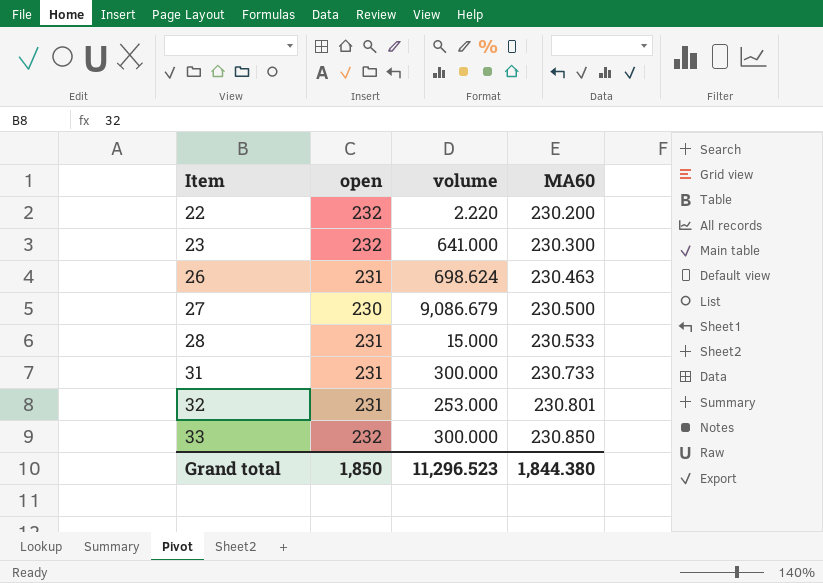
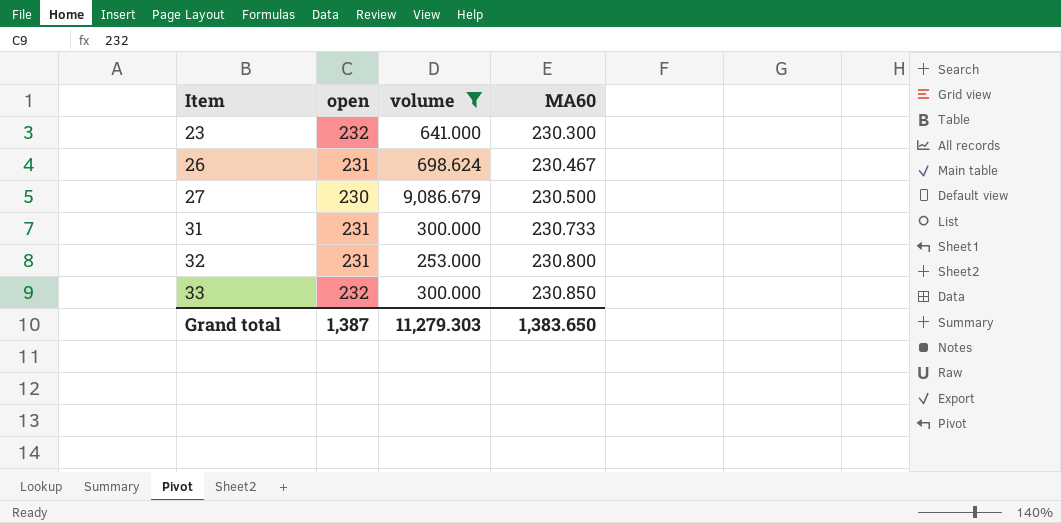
filter: none -> volume >= 253.000
26 | MA60: 230.463 -> 230.467
32 | MA60: 230.801 -> 230.800
Grand total | open: 1,850 -> 1,387
Grand total | volume: 11,296.523 -> 11,279.303
Grand total | MA60: 1,844.380 -> 1,383.650

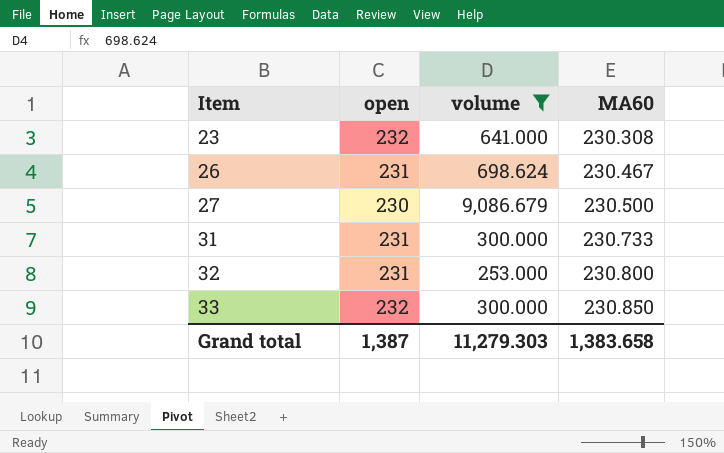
23 | MA60: 230.300 -> 230.308
Grand total | MA60: 1,383.650 -> 1,383.658

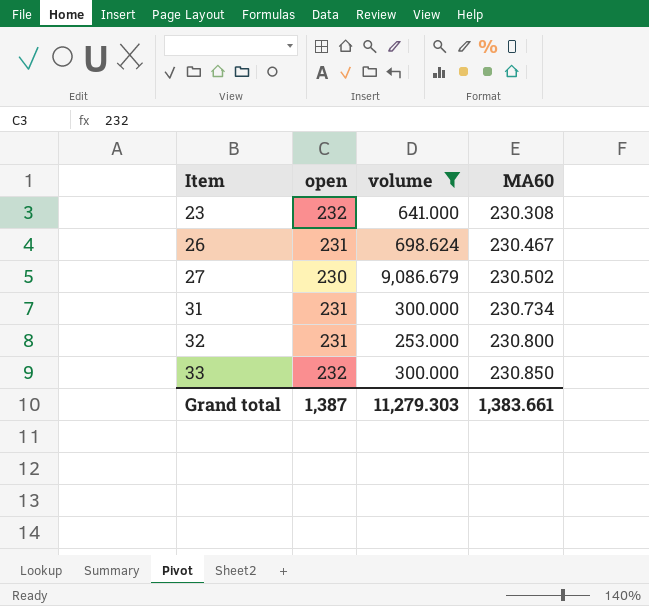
27 | MA60: 230.500 -> 230.502
31 | MA60: 230.733 -> 230.734
Grand total | MA60: 1,383.658 -> 1,383.661

